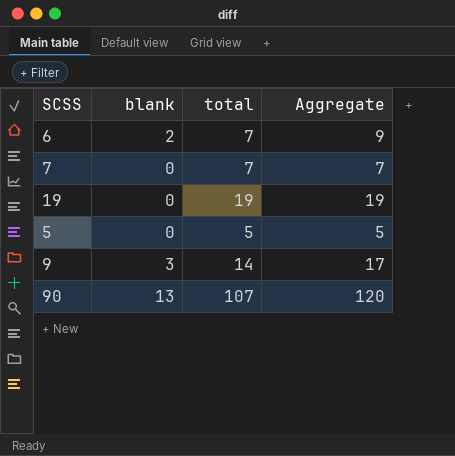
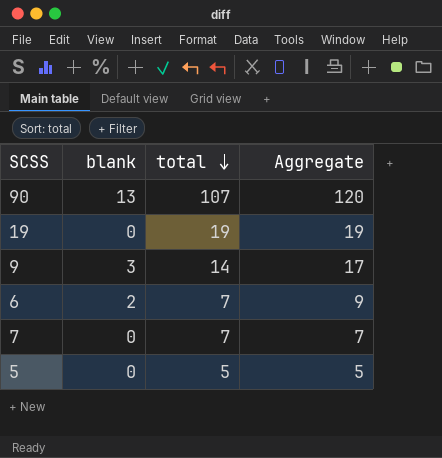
row order: none -> total descending

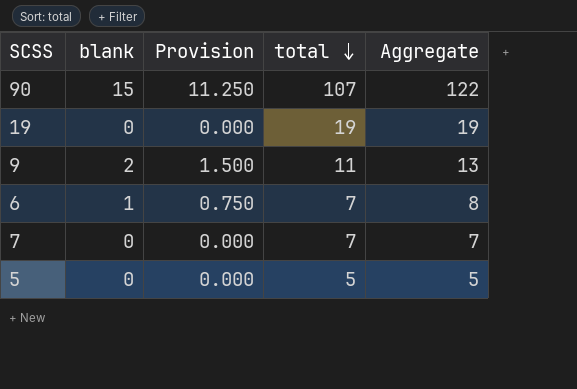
column Provision | formula: none -> [blank] * 0.75
90 | blank: 13 -> 15
90 | Aggregate: 120 -> 122
9 | blank: 3 -> 2
9 | total: 14 -> 11
9 | Aggregate: 17 -> 13
6 | blank: 2 -> 1
6 | Aggregate: 9 -> 8

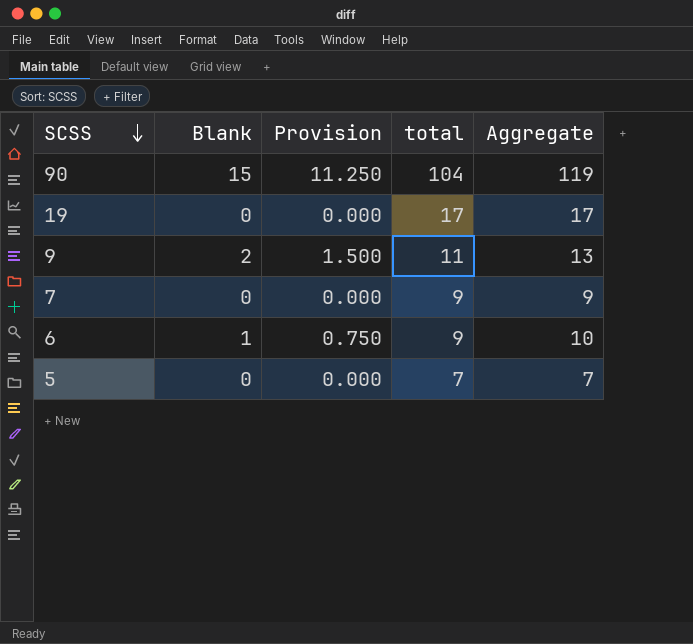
row order: total descending -> SCSS descending
column name: blank -> Blank
90 | total: 107 -> 104
90 | Aggregate: 122 -> 119
19 | total: 19 -> 17
19 | Aggregate: 19 -> 17
7 | total: 7 -> 9
7 | Aggregate: 7 -> 9
6 | total: 7 -> 9
6 | Aggregate: 8 -> 10
5 | total: 5 -> 7
5 | Aggregate: 5 -> 7

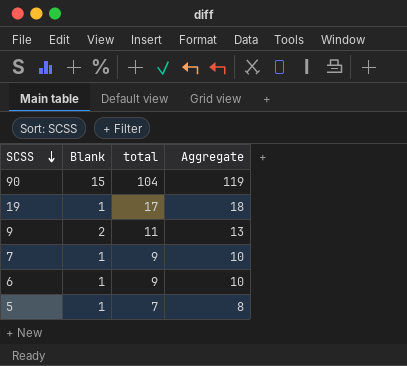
column Provision | formula: [Blank] * 0.75 -> none
19 | Blank: 0 -> 1
19 | Aggregate: 17 -> 18
7 | Blank: 0 -> 1
7 | Aggregate: 9 -> 10
5 | Blank: 0 -> 1
5 | Aggregate: 7 -> 8

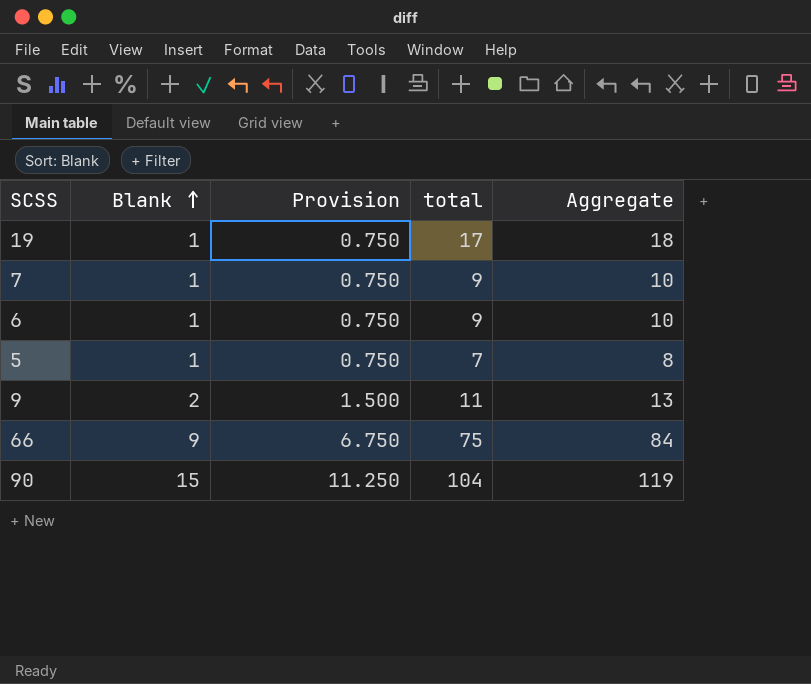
row order: SCSS descending -> Blank ascending
column Provision | formula: none -> [Blank] * 0.75
row 66: none -> 9 | 6.750 | 75 | 84

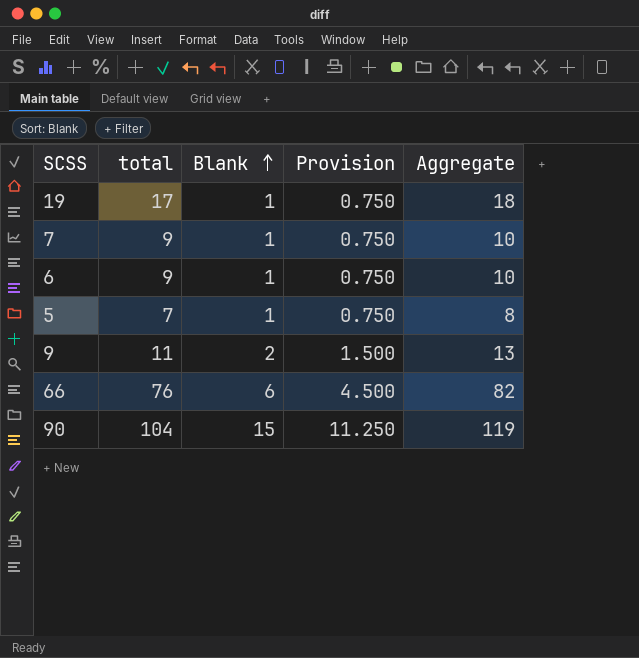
column total | position: 4 -> 2
66 | total: 75 -> 76
66 | Blank: 9 -> 6
66 | Provision: 6.750 -> 4.500
66 | Aggregate: 84 -> 82

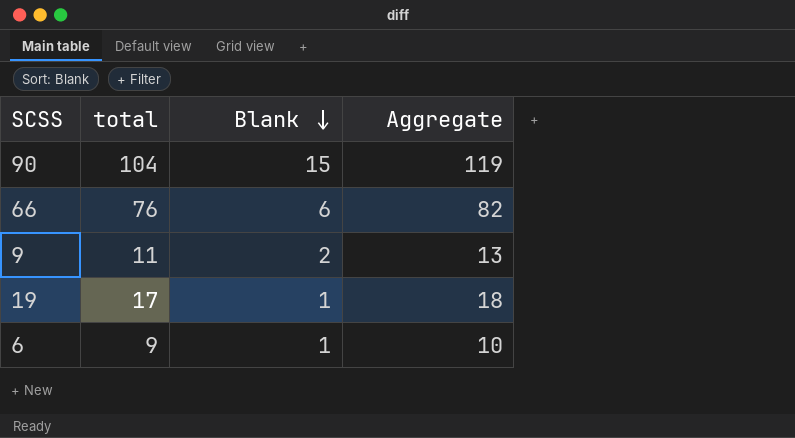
row order: Blank ascending -> Blank descending
column Provision | formula: [Blank] * 0.75 -> none
row 7: 9 | 1 | 0.750 | 10 -> none
row 5: 7 | 1 | 0.750 | 8 -> none

